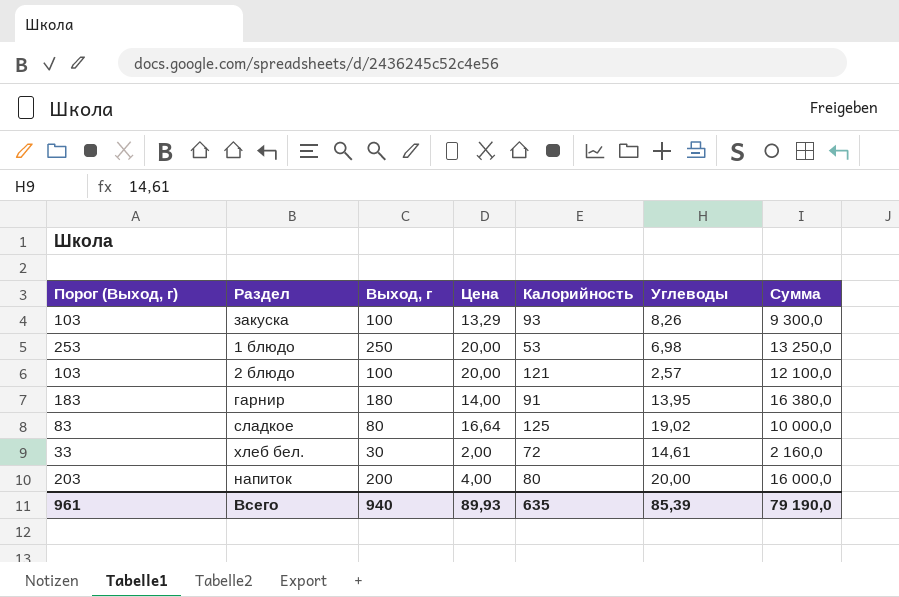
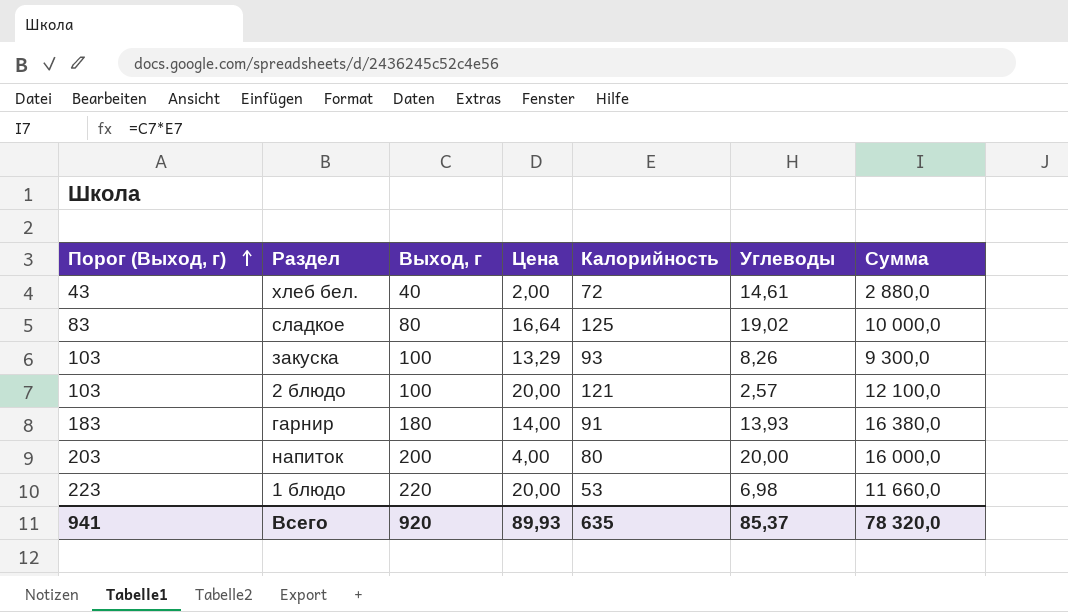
row order: none -> Порог (Выход, г) ascending
хлеб бел. | Порог (Выход, г): 33 -> 43
хлеб бел. | Выход, г: 30 -> 40
хлеб бел. | Сумма: 2 160,0 -> 2 880,0
гарнир | Углеводы: 13,95 -> 13,93
1 блюдо | Порог (Выход, г): 253 -> 223
1 блюдо | Выход, г: 250 -> 220
1 блюдо | Сумма: 13 250,0 -> 11 660,0
Всего | Порог (Выход, г): 961 -> 941
Всего | Выход, г: 940 -> 920
Всего | Углеводы: 85,39 -> 85,37
Всего | Сумма: 79 190,0 -> 78 320,0

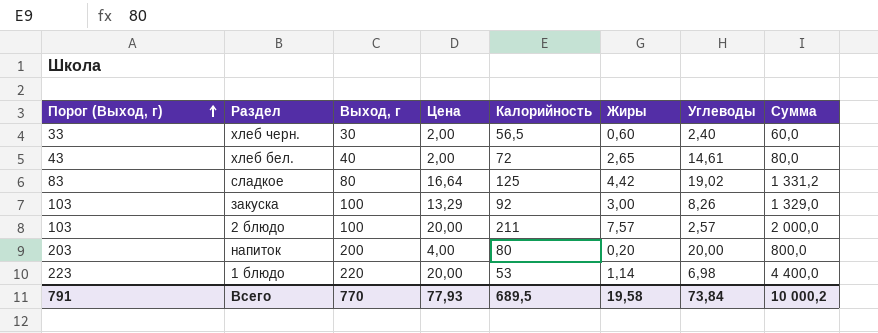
column Жиры | position: none -> 6
column Сумма | formula: [Выход, г] * [Калорийность] -> [Выход, г] * [Цена]
row гарнир: 183 | 180 | 14,00 | 91 | 13,93 | 16 380,0 -> none
row хлеб черн.: none -> 33 | 30 | 2,00 | 56,5 | 0,60 | 2,40 | 60,0
закуска | Калорийность: 93 -> 92
2 блюдо | Калорийность: 121 -> 211
Всего | Порог (Выход, г): 941 -> 791
Всего | Выход, г: 920 -> 770
Всего | Цена: 89,93 -> 77,93
Всего | Калорийность: 635 -> 689,5
Всего | Углеводы: 85,37 -> 73,84
Всего | Сумма: 78 320,0 -> 10 000,2

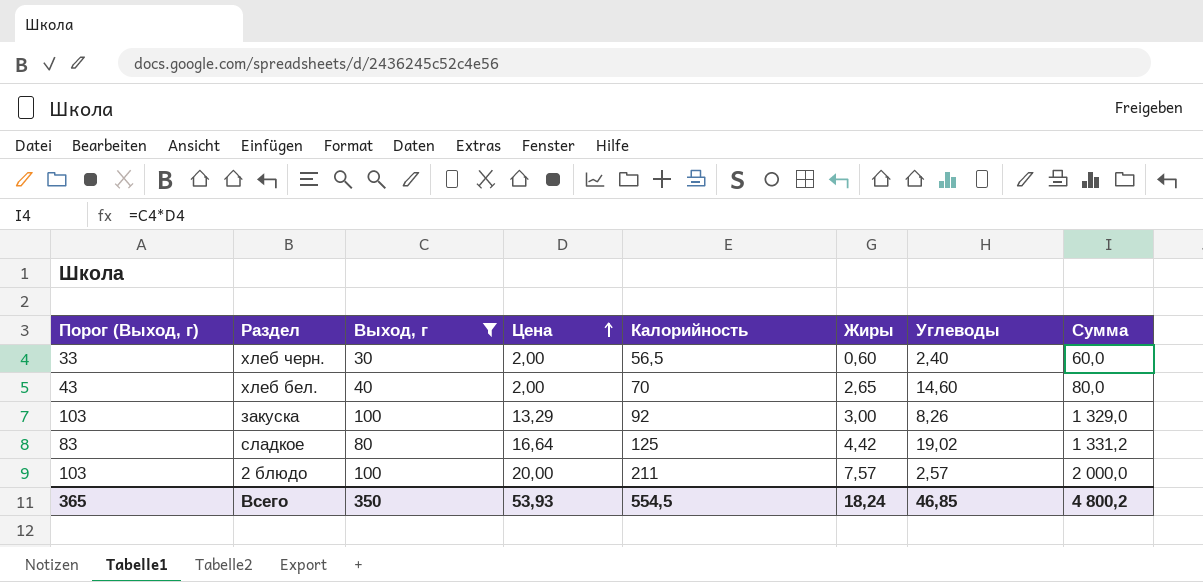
filter: none -> Выход, г <= 100
row order: Порог (Выход, г) ascending -> Цена ascending
хлеб бел. | Калорийность: 72 -> 70
хлеб бел. | Углеводы: 14,61 -> 14,60
Всего | Порог (Выход, г): 791 -> 365
Всего | Выход, г: 770 -> 350
Всего | Цена: 77,93 -> 53,93
Всего | Калорийность: 689,5 -> 554,5
Всего | Жиры: 19,58 -> 18,24
Всего | Углеводы: 73,84 -> 46,85
Всего | Сумма: 10 000,2 -> 4 800,2

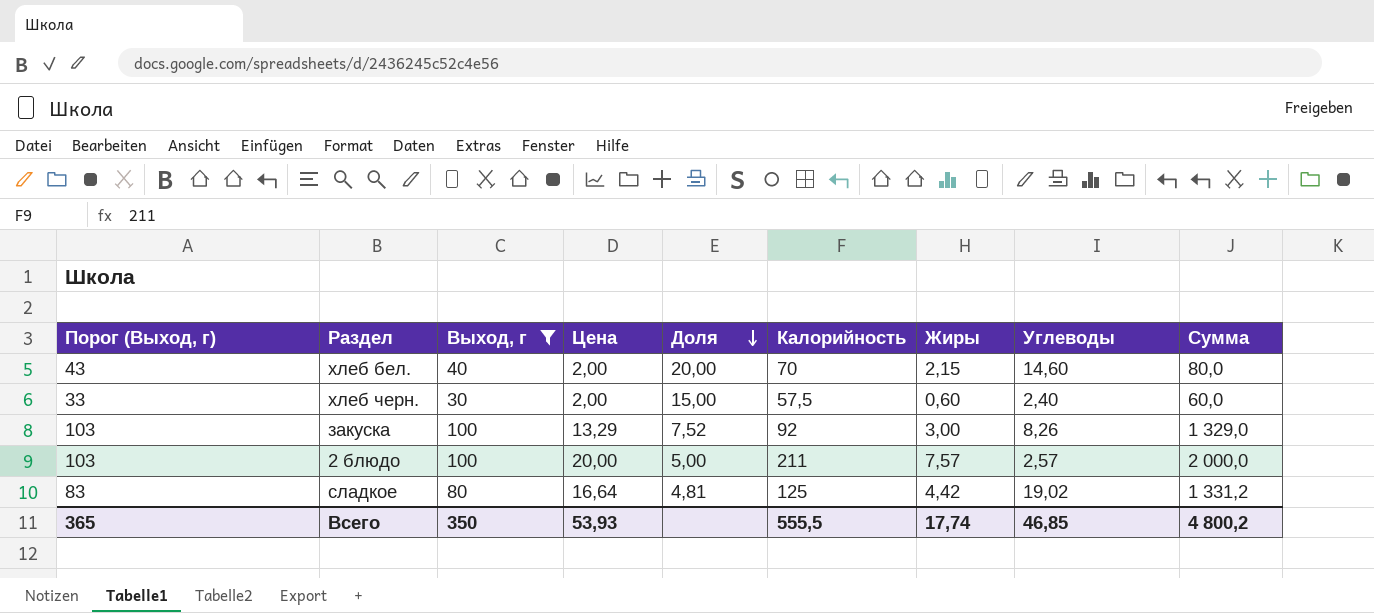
row order: Цена ascending -> Доля descending
column Доля | formula: none -> [Выход, г] / [Цена]
хлеб бел. | Жиры: 2,65 -> 2,15
хлеб черн. | Калорийность: 56,5 -> 57,5
Всего | Калорийность: 554,5 -> 555,5
Всего | Жиры: 18,24 -> 17,74

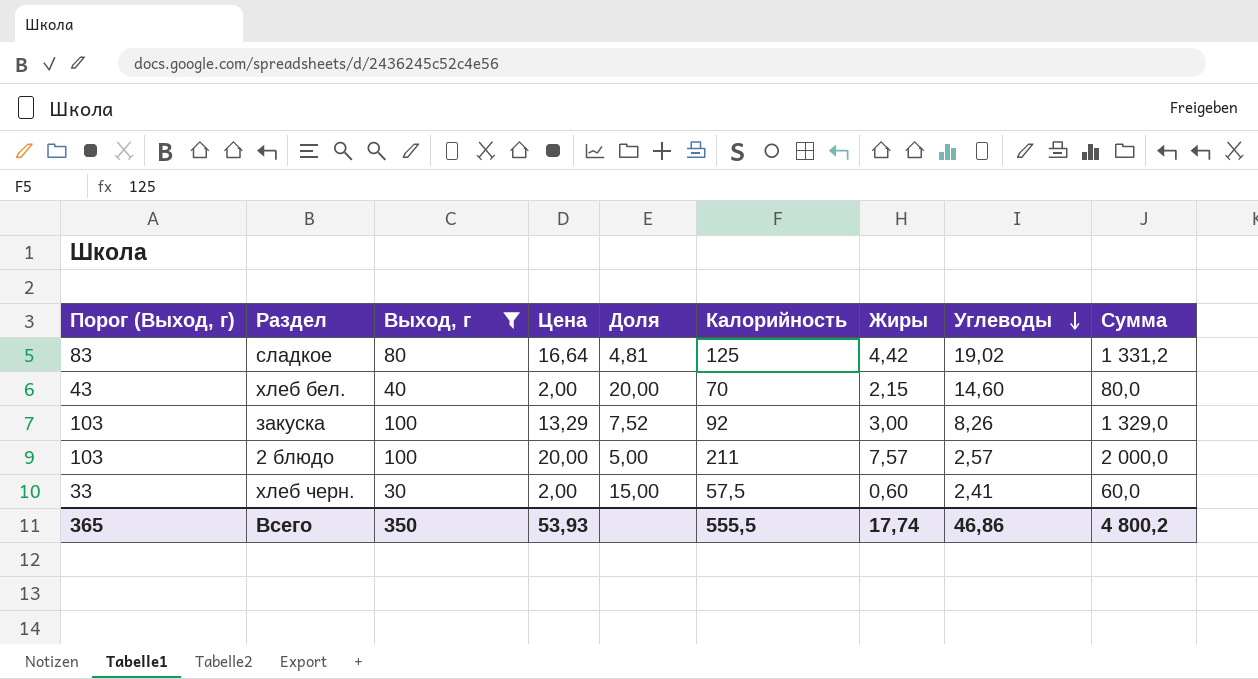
row order: Доля descending -> Углеводы descending
хлеб черн. | Углеводы: 2,40 -> 2,41
Всего | Углеводы: 46,85 -> 46,86

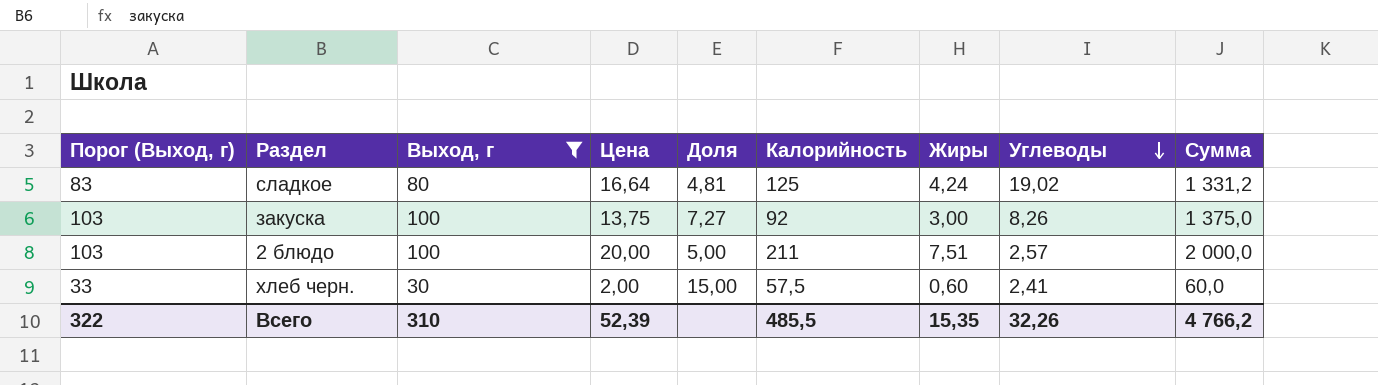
row хлеб бел.: 43 | 40 | 2,00 | 20,00 | 70 | 2,15 | 14,60 | 80,0 -> none
сладкое | Жиры: 4,42 -> 4,24
закуска | Цена: 13,29 -> 13,75
закуска | Доля: 7,52 -> 7,27
закуска | Сумма: 1 329,0 -> 1 375,0
2 блюдо | Жиры: 7,57 -> 7,51
Всего | Порог (Выход, г): 365 -> 322
Всего | Выход, г: 350 -> 310
Всего | Цена: 53,93 -> 52,39
Всего | Калорийность: 555,5 -> 485,5
Всего | Жиры: 17,74 -> 15,35
Всего | Углеводы: 46,86 -> 32,26
Всего | Сумма: 4 800,2 -> 4 766,2

